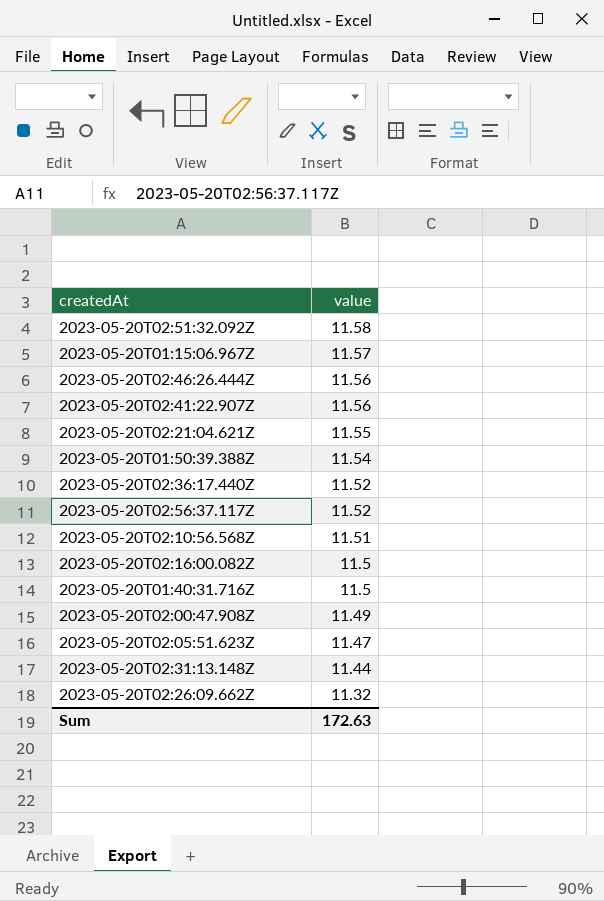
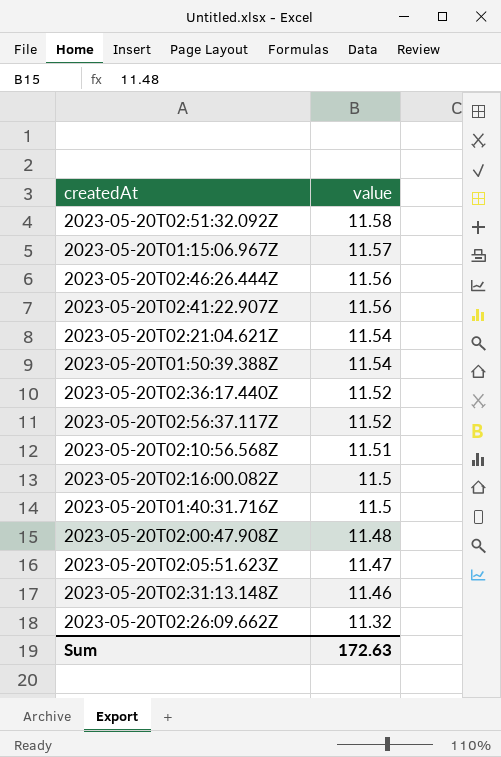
2023-05-20T02:21:04.621Z | value: 11.55 -> 11.54
2023-05-20T02:00:47.908Z | value: 11.49 -> 11.48
2023-05-20T02:31:13.148Z | value: 11.44 -> 11.46

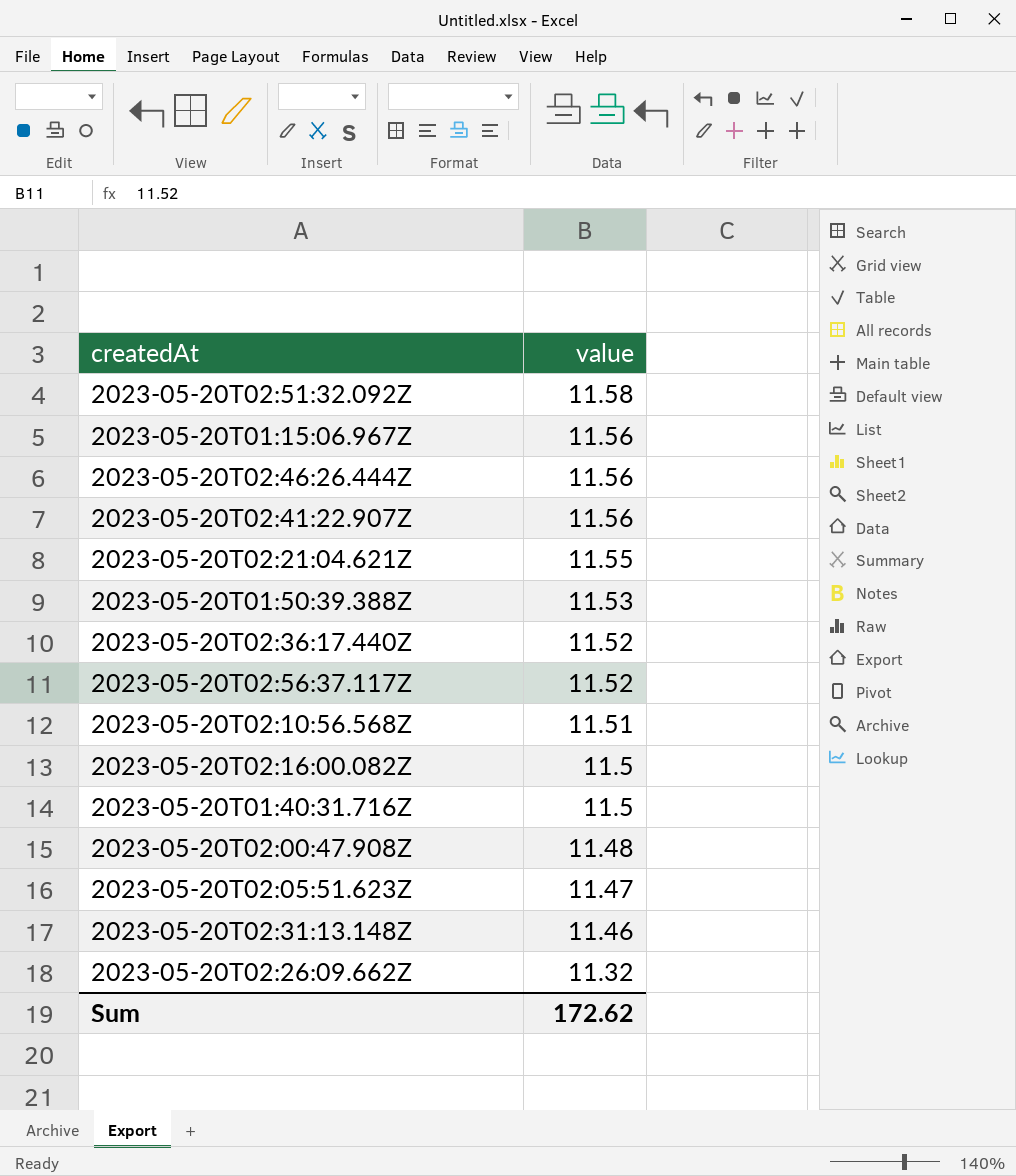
2023-05-20T01:15:06.967Z | value: 11.57 -> 11.56
2023-05-20T02:21:04.621Z | value: 11.54 -> 11.55
2023-05-20T01:50:39.388Z | value: 11.54 -> 11.53
Sum | value: 172.63 -> 172.62

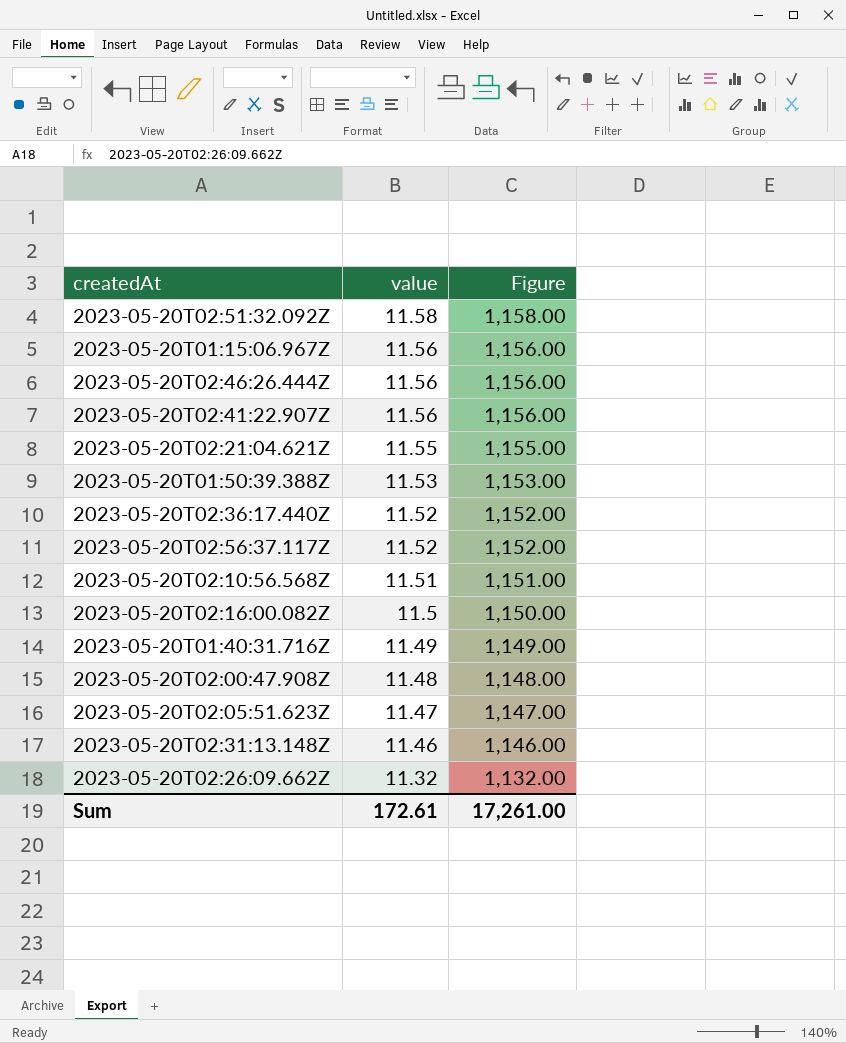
column Figure | formula: none -> [value] * 100
2023-05-20T01:40:31.716Z | value: 11.5 -> 11.49
Sum | value: 172.62 -> 172.61

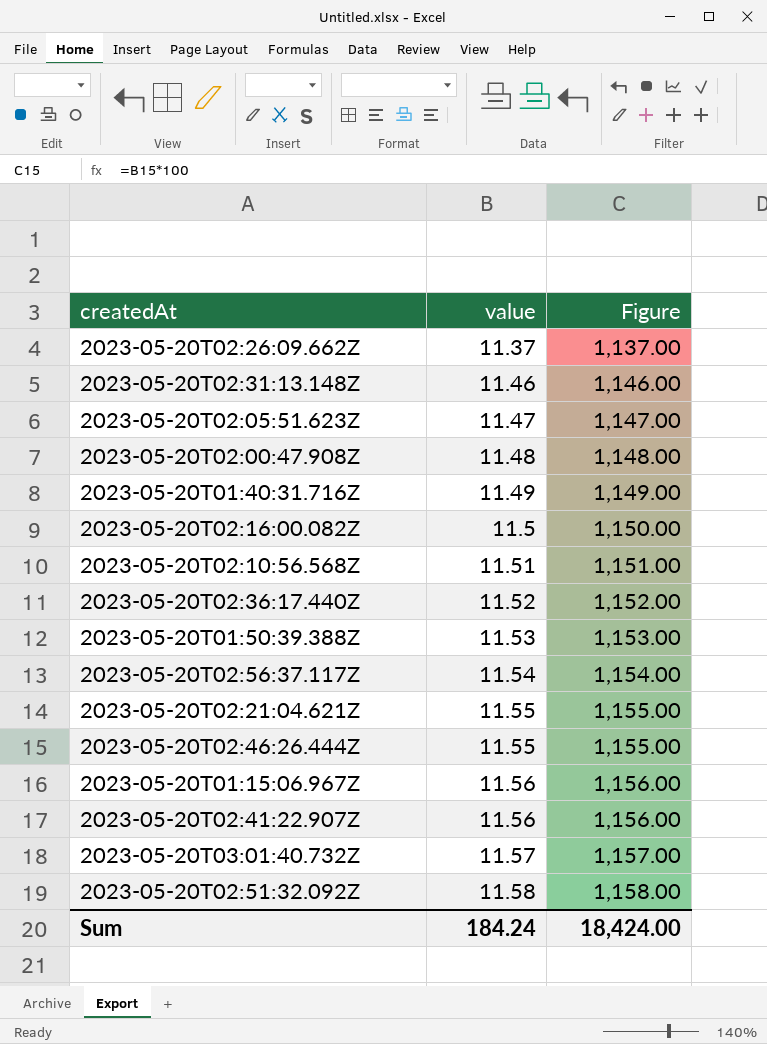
row order: value descending -> value ascending
2023-05-20T02:26:09.662Z | value: 11.32 -> 11.37
2023-05-20T02:26:09.662Z | Figure: 1,132.00 -> 1,137.00
2023-05-20T02:56:37.117Z | value: 11.52 -> 11.54
2023-05-20T02:56:37.117Z | Figure: 1,152.00 -> 1,154.00
2023-05-20T02:46:26.444Z | value: 11.56 -> 11.55
2023-05-20T02:46:26.444Z | Figure: 1,156.00 -> 1,155.00
row 2023-05-20T03:01:40.732Z: none -> 11.57 | 1,157.00
Sum | value: 172.61 -> 184.24
Sum | Figure: 17,261.00 -> 18,424.00

